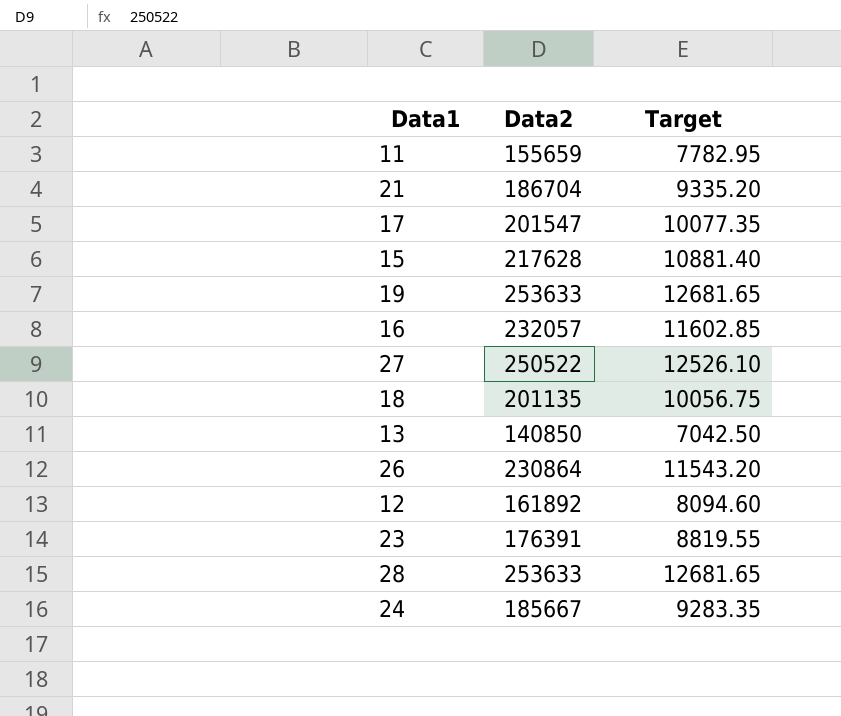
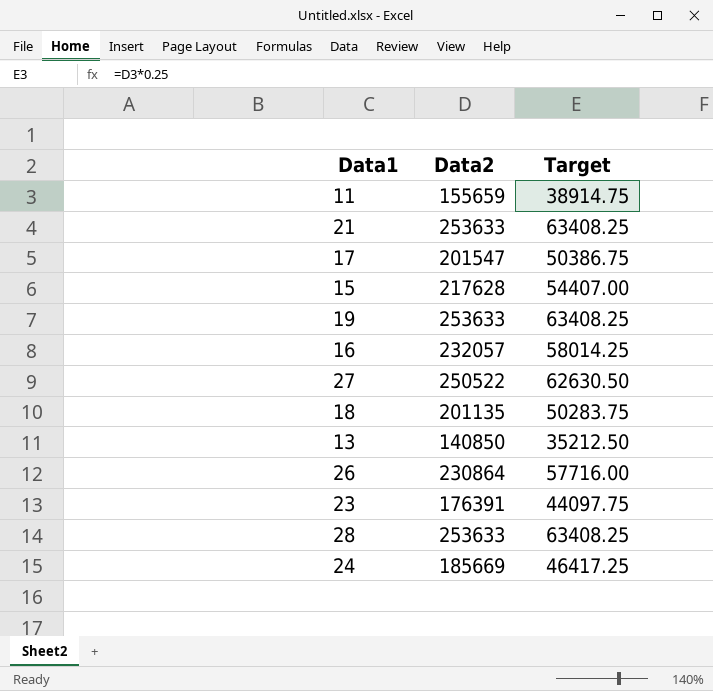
column Target | formula: [Data2] * 0.05 -> [Data2] * 0.25
row 12: 161892 | 8094.60 -> none
21 | Data2: 186704 -> 253633
24 | Data2: 185667 -> 185669

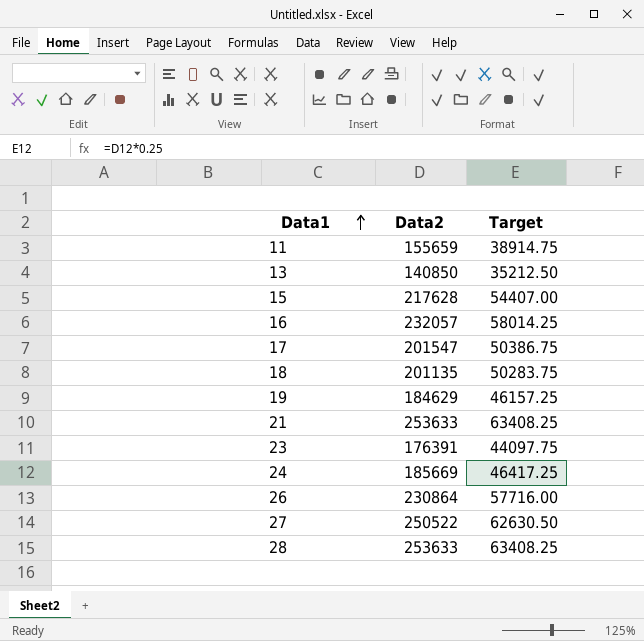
row order: none -> Data1 ascending
19 | Data2: 253633 -> 184629
19 | Target: 63408.25 -> 46157.25

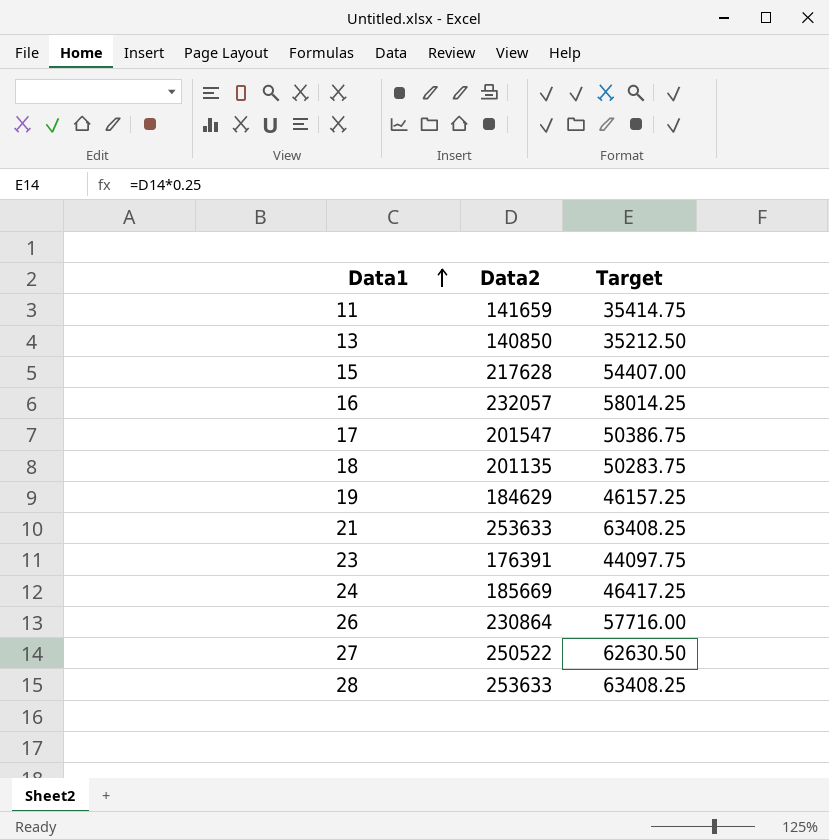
11 | Data2: 155659 -> 141659
11 | Target: 38914.75 -> 35414.75

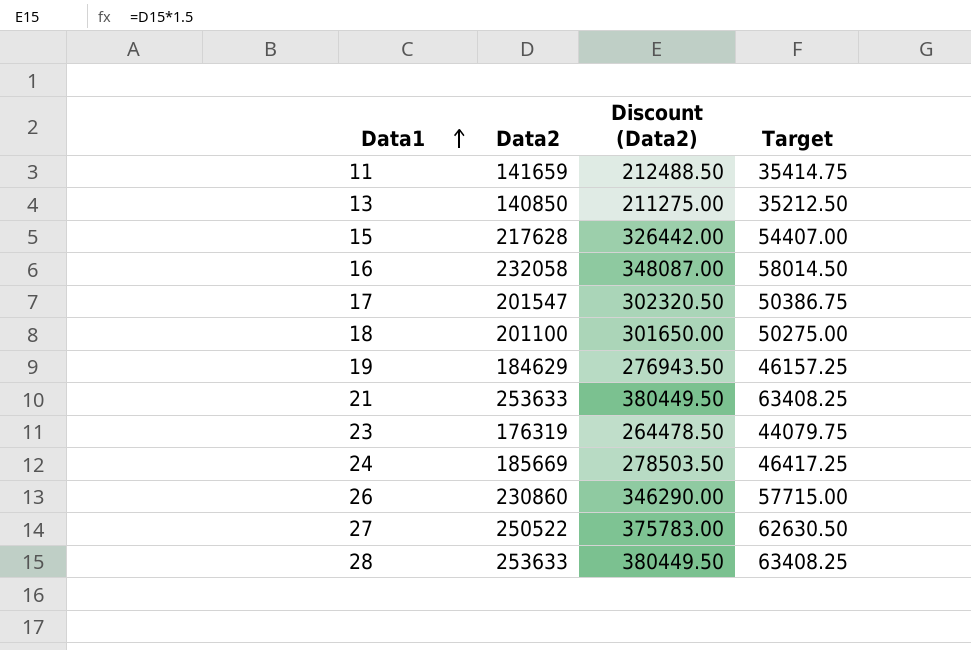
column Discount (Data2) | formula: none -> [Data2] * 1.5
16 | Data2: 232057 -> 232058
16 | Target: 58014.25 -> 58014.50
18 | Data2: 201135 -> 201100
18 | Target: 50283.75 -> 50275.00
23 | Data2: 176391 -> 176319
23 | Target: 44097.75 -> 44079.75
26 | Data2: 230864 -> 230860
26 | Target: 57716.00 -> 57715.00

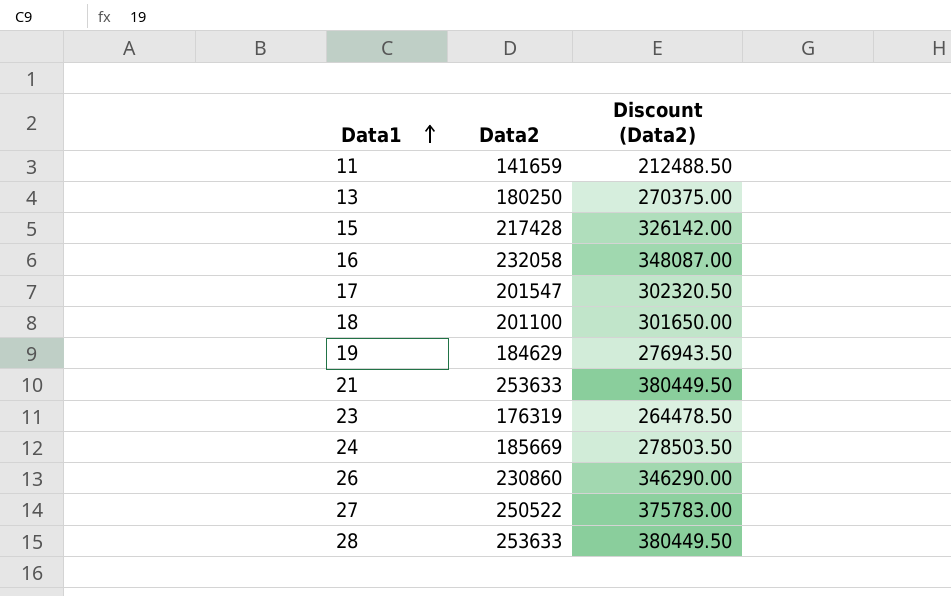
column Target | formula: [Data2] * 0.25 -> none
13 | Data2: 140850 -> 180250
13 | Discount (Data2): 211275.00 -> 270375.00
15 | Data2: 217628 -> 217428
15 | Discount (Data2): 326442.00 -> 326142.00

